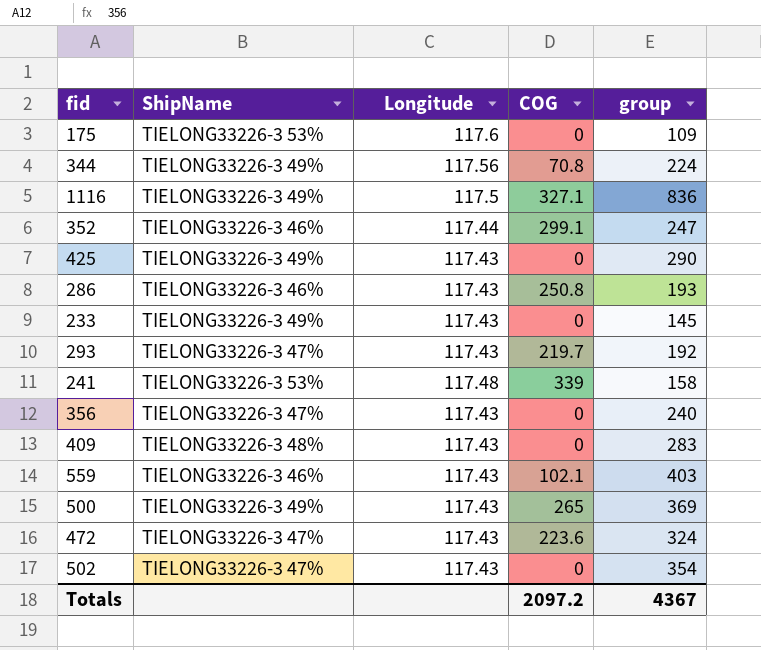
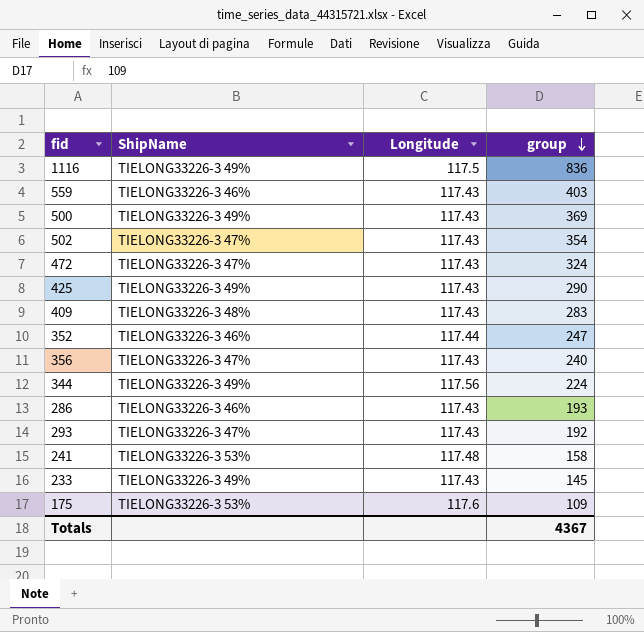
row order: none -> group descending
column COG | position: 4 -> none

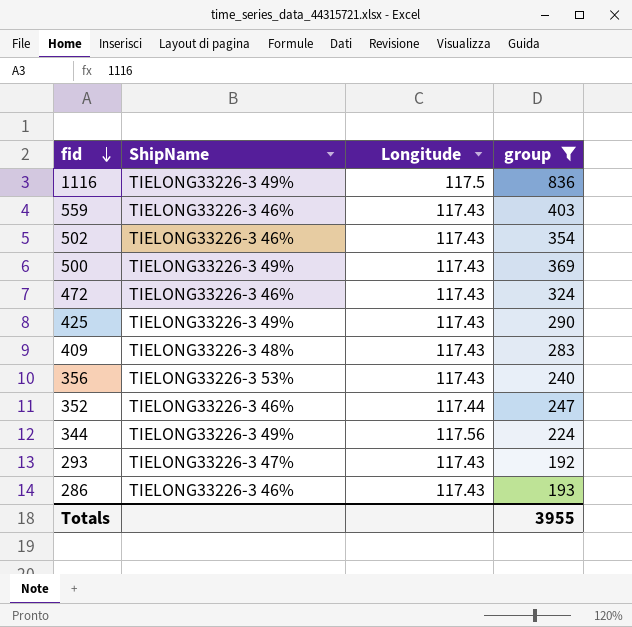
filter: none -> group >= 192
row order: group descending -> fid descending
502 | ShipName: TIELONG33226-3 47% -> TIELONG33226-3 46%
472 | ShipName: TIELONG33226-3 47% -> TIELONG33226-3 46%
356 | ShipName: TIELONG33226-3 47% -> TIELONG33226-3 53%
Totals | group: 4367 -> 3955

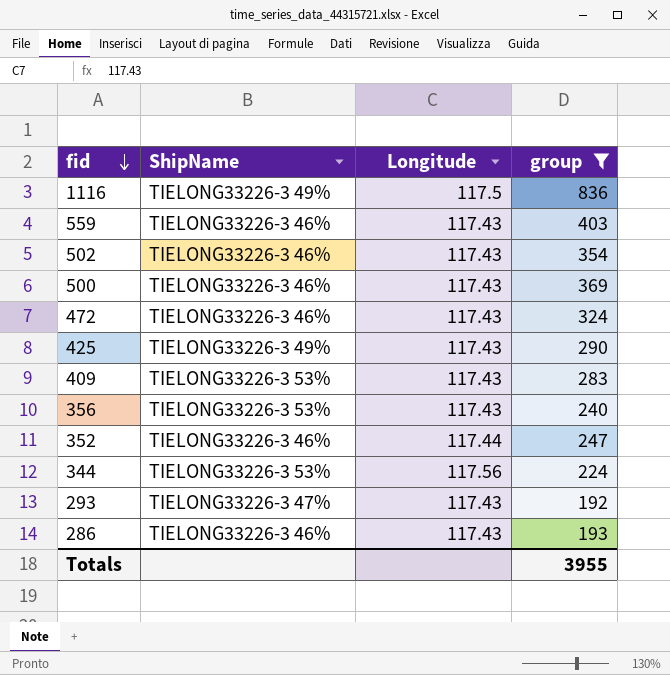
500 | ShipName: TIELONG33226-3 49% -> TIELONG33226-3 46%
409 | ShipName: TIELONG33226-3 48% -> TIELONG33226-3 53%
344 | ShipName: TIELONG33226-3 49% -> TIELONG33226-3 53%

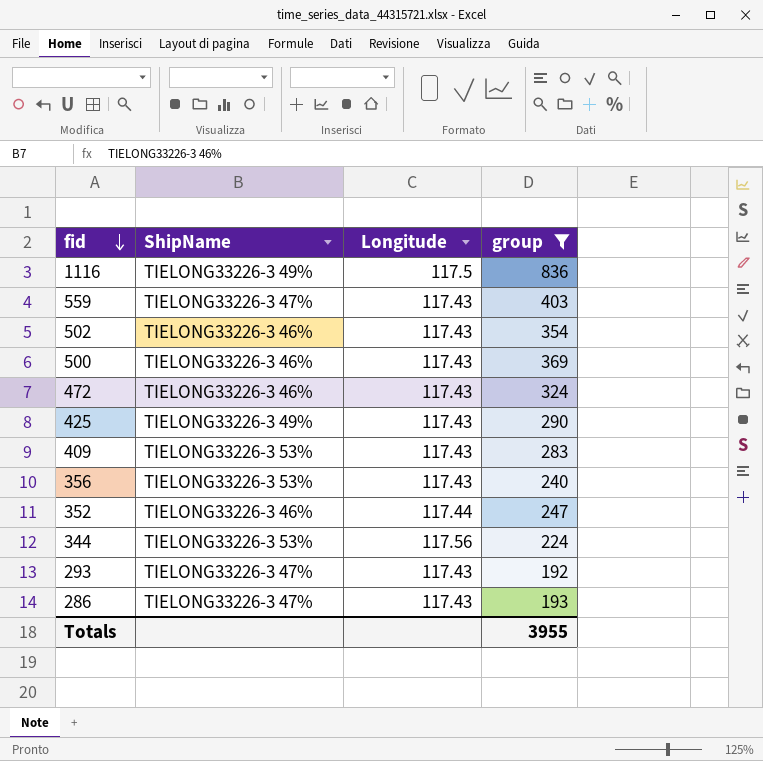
559 | ShipName: TIELONG33226-3 46% -> TIELONG33226-3 47%
286 | ShipName: TIELONG33226-3 46% -> TIELONG33226-3 47%

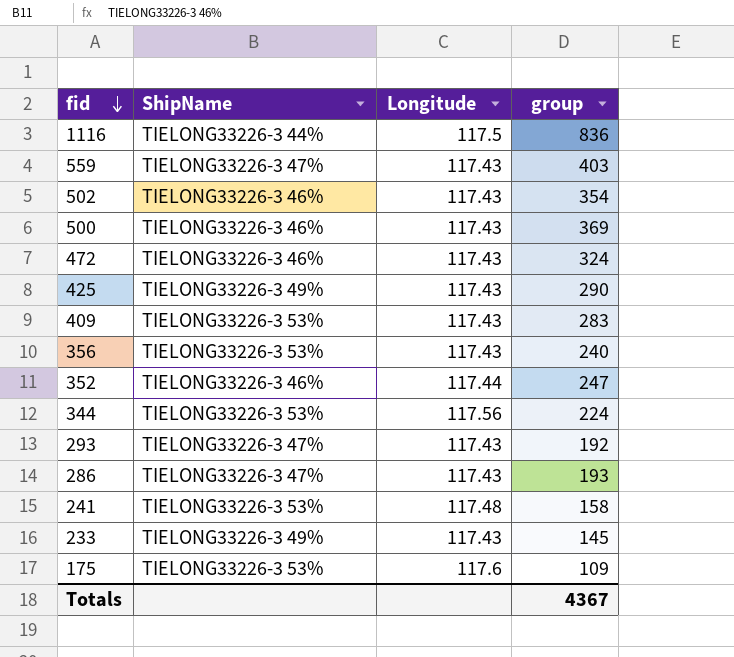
filter: group >= 192 -> none
1116 | ShipName: TIELONG33226-3 49% -> TIELONG33226-3 44%
Totals | group: 3955 -> 4367

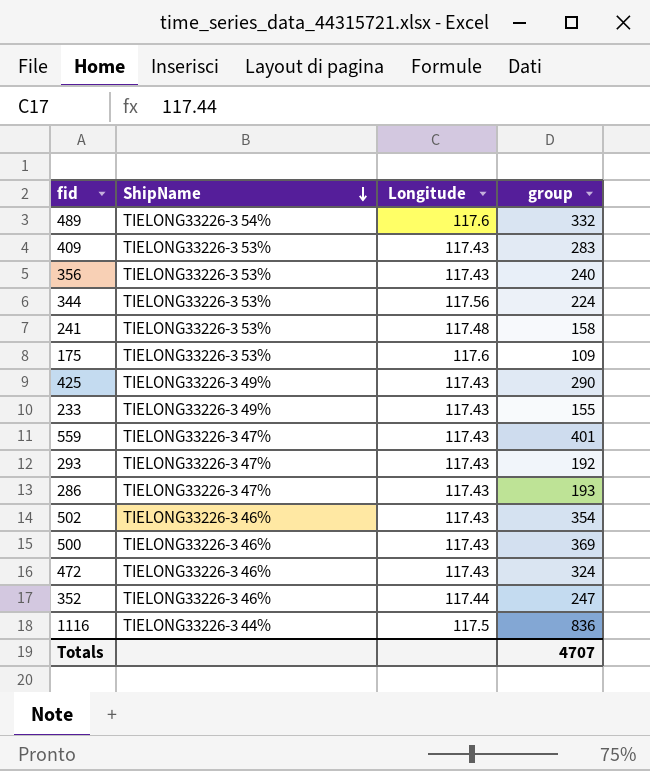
row order: fid descending -> ShipName descending
row 489: none -> TIELONG33226-3 54% | 117.6 | 332
233 | group: 145 -> 155
559 | group: 403 -> 401
Totals | group: 4367 -> 4707

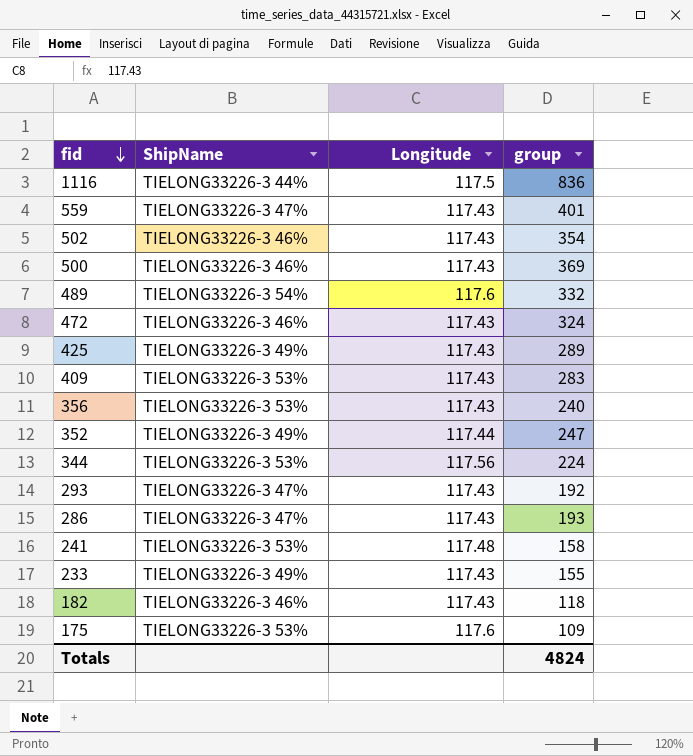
row order: ShipName descending -> fid descending
425 | group: 290 -> 289
352 | ShipName: TIELONG33226-3 46% -> TIELONG33226-3 49%
row 182: none -> TIELONG33226-3 46% | 117.43 | 118
Totals | group: 4707 -> 4824

